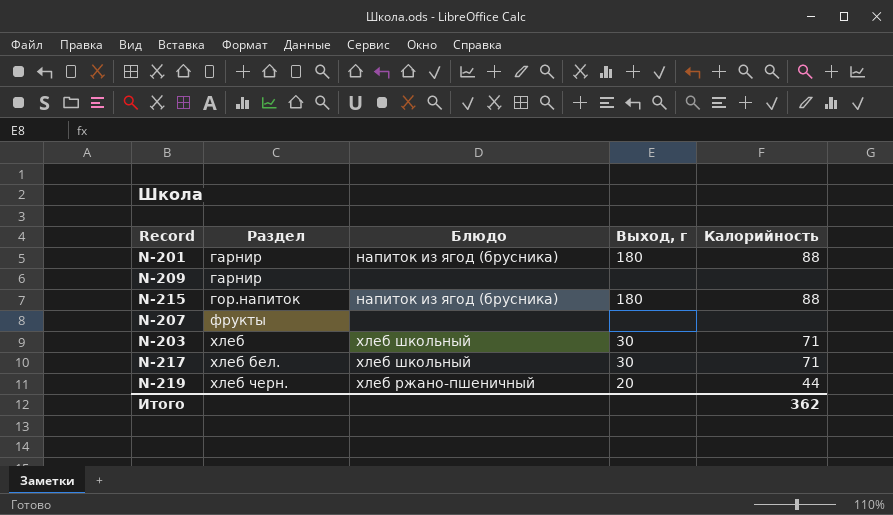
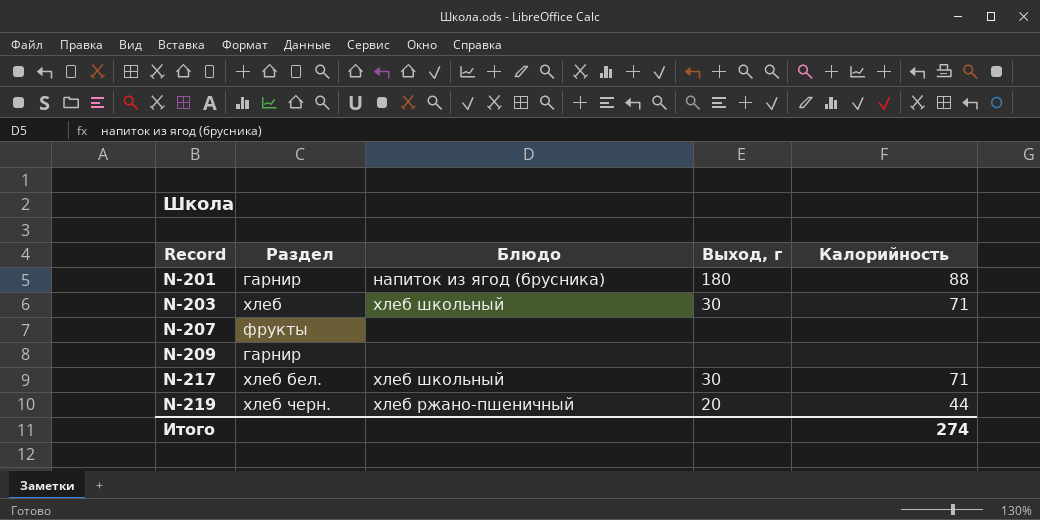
row order: Раздел ascending -> Record ascending
row N-215: гор.напиток | напиток из ягод (брусника) | 180 | 88 -> none
Итого | Калорийность: 362 -> 274

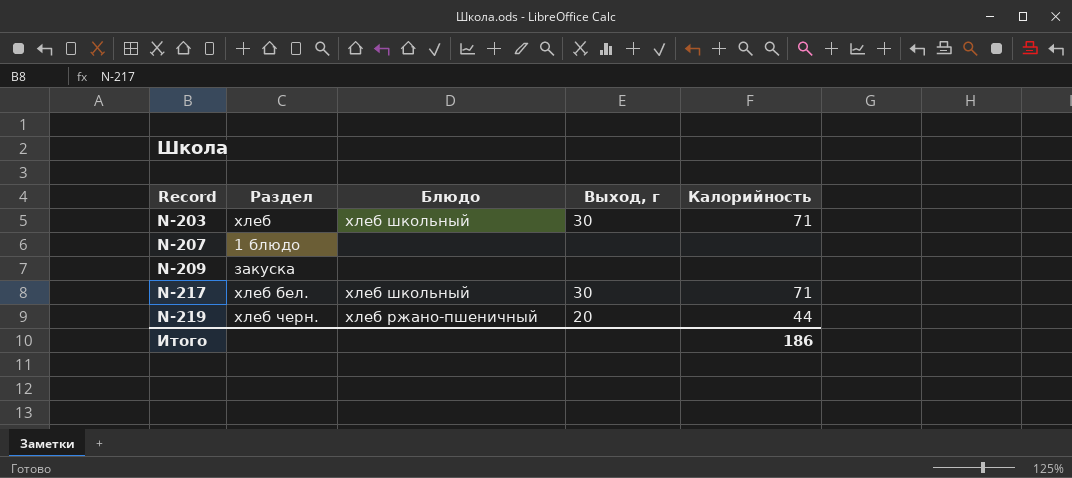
row N-201: гарнир | напиток из ягод (брусника) | 180 | 88 -> none
N-207 | Раздел: фрукты -> 1 блюдо
N-209 | Раздел: гарнир -> закуска
Итого | Калорийность: 274 -> 186

